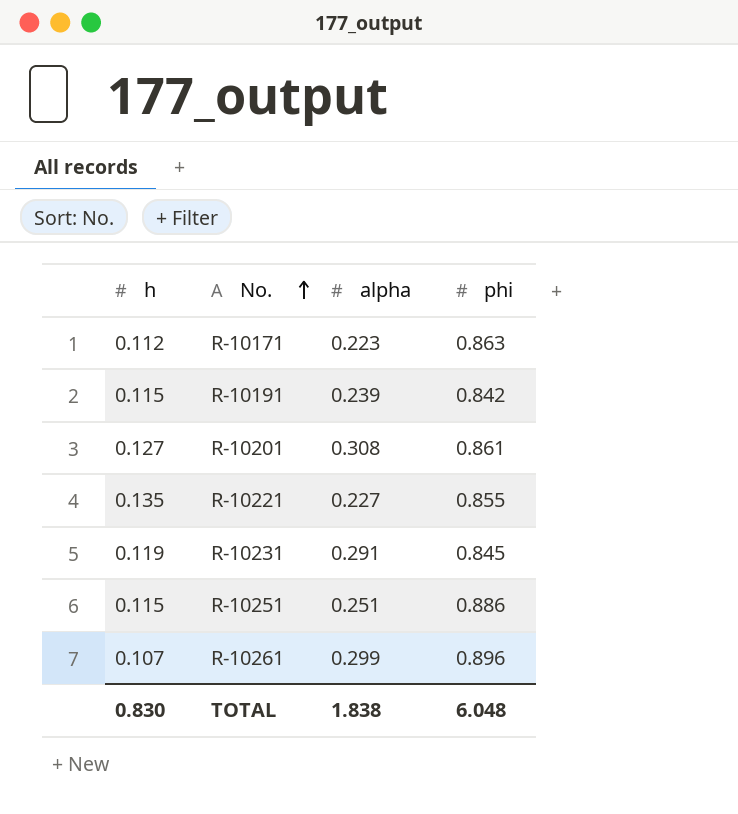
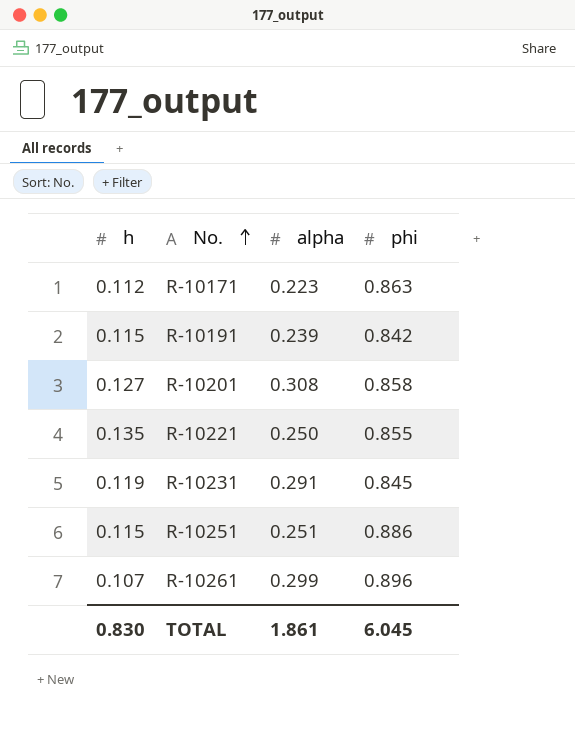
R-10201 | phi: 0.861 -> 0.858
R-10221 | alpha: 0.227 -> 0.250
TOTAL | alpha: 1.838 -> 1.861
TOTAL | phi: 6.048 -> 6.045

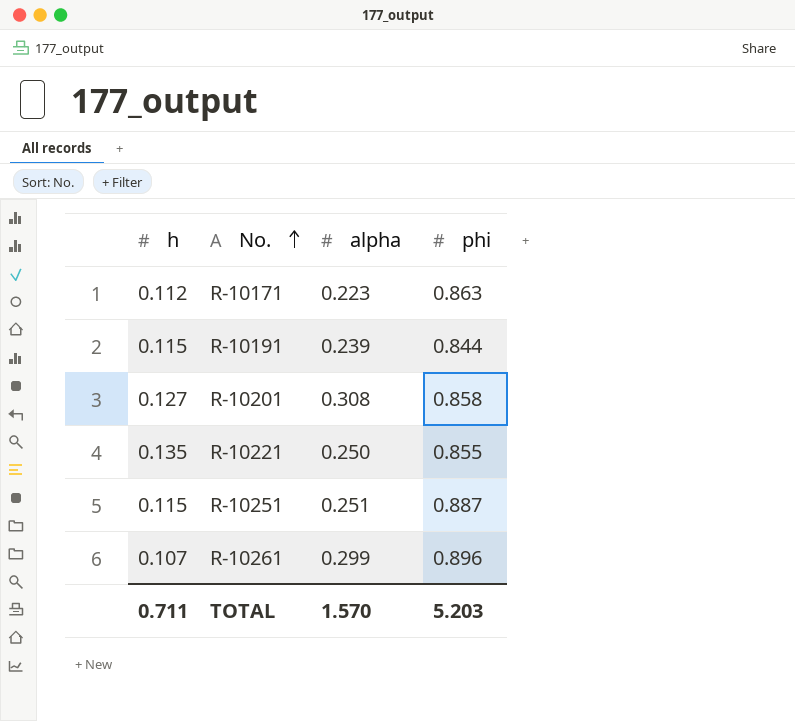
row R-10231: 0.119 | 0.291 | 0.845 -> none
R-10191 | phi: 0.842 -> 0.844
R-10251 | phi: 0.886 -> 0.887
TOTAL | h: 0.830 -> 0.711
TOTAL | alpha: 1.861 -> 1.570
TOTAL | phi: 6.045 -> 5.203

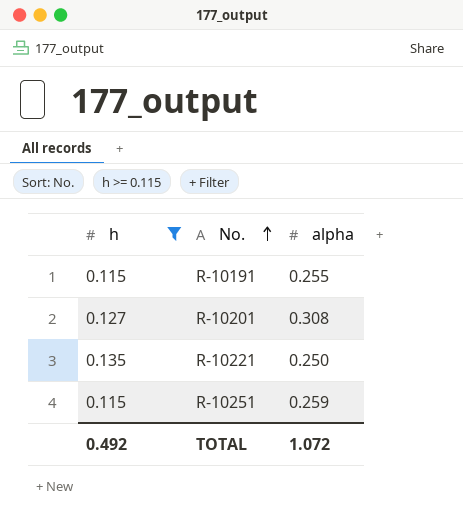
filter: none -> h >= 0.115
column phi | position: 4 -> none
R-10191 | alpha: 0.239 -> 0.255
R-10251 | alpha: 0.251 -> 0.259
TOTAL | h: 0.711 -> 0.492
TOTAL | alpha: 1.570 -> 1.072

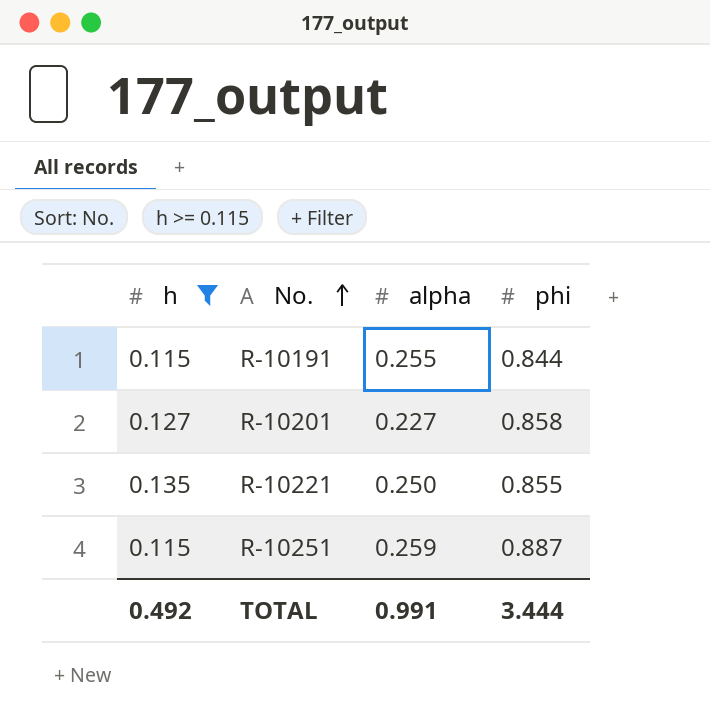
column phi | position: none -> 4
R-10201 | alpha: 0.308 -> 0.227
TOTAL | alpha: 1.072 -> 0.991

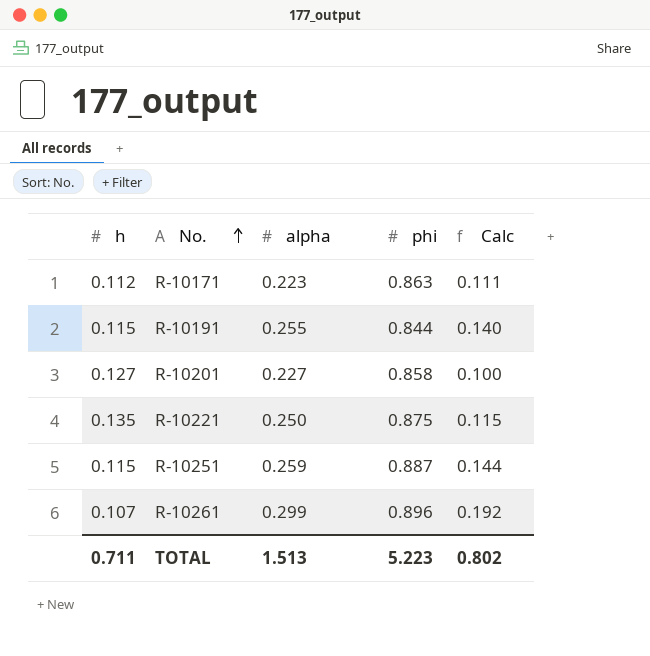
filter: h >= 0.115 -> none
column Calc | formula: none -> [alpha] - [h]
R-10221 | phi: 0.855 -> 0.875
TOTAL | h: 0.492 -> 0.711
TOTAL | alpha: 0.991 -> 1.513
TOTAL | phi: 3.444 -> 5.223

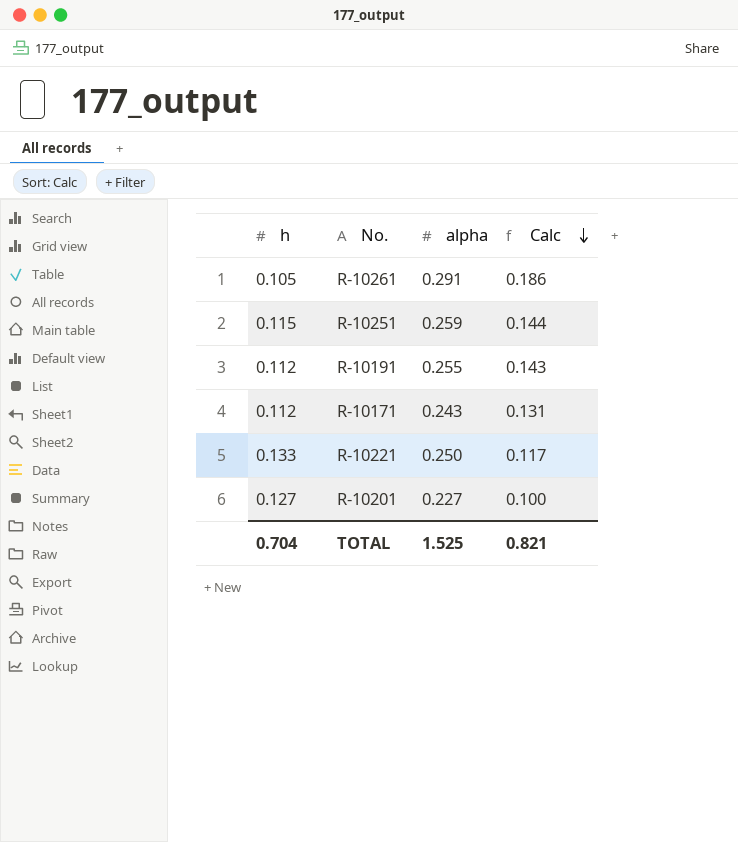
row order: No. ascending -> Calc descending
column phi | position: 4 -> none
R-10261 | h: 0.107 -> 0.105
R-10261 | alpha: 0.299 -> 0.291
R-10261 | Calc: 0.192 -> 0.186
R-10191 | h: 0.115 -> 0.112
R-10191 | Calc: 0.140 -> 0.143
R-10171 | alpha: 0.223 -> 0.243
R-10171 | Calc: 0.111 -> 0.131
R-10221 | h: 0.135 -> 0.133
R-10221 | Calc: 0.115 -> 0.117
TOTAL | h: 0.711 -> 0.704
TOTAL | alpha: 1.513 -> 1.525
TOTAL | Calc: 0.802 -> 0.821

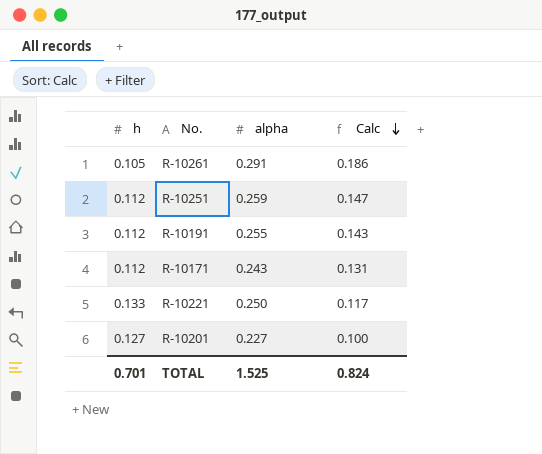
R-10251 | h: 0.115 -> 0.112
R-10251 | Calc: 0.144 -> 0.147
TOTAL | h: 0.704 -> 0.701
TOTAL | Calc: 0.821 -> 0.824

